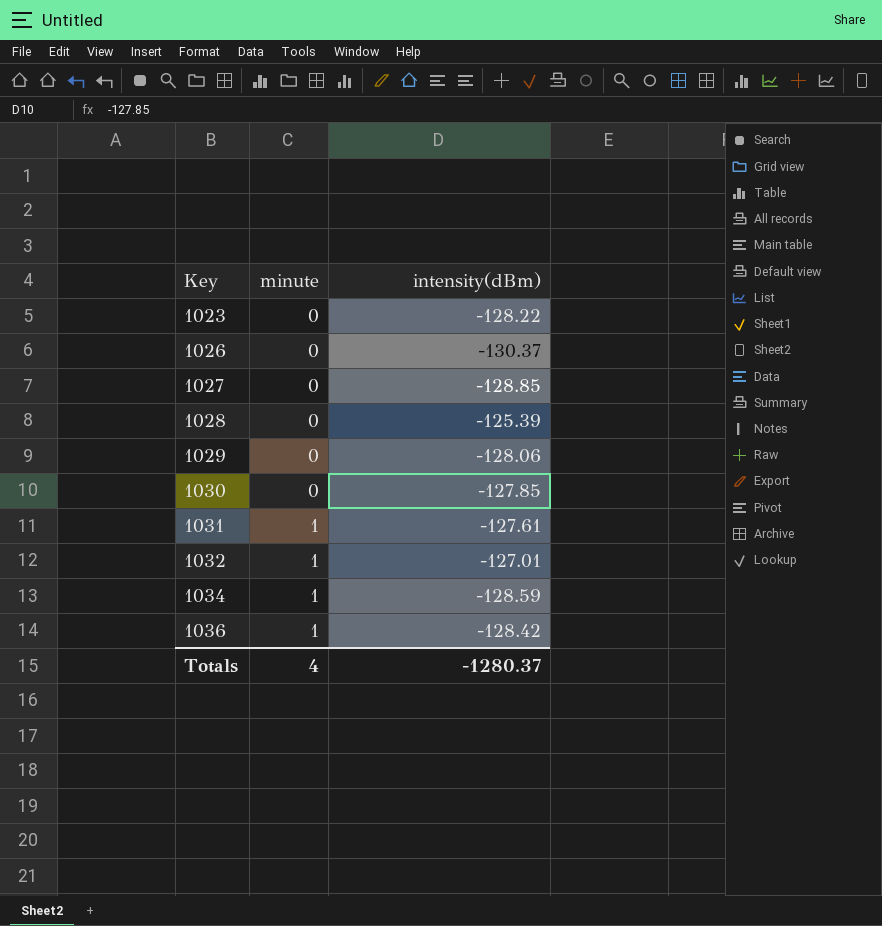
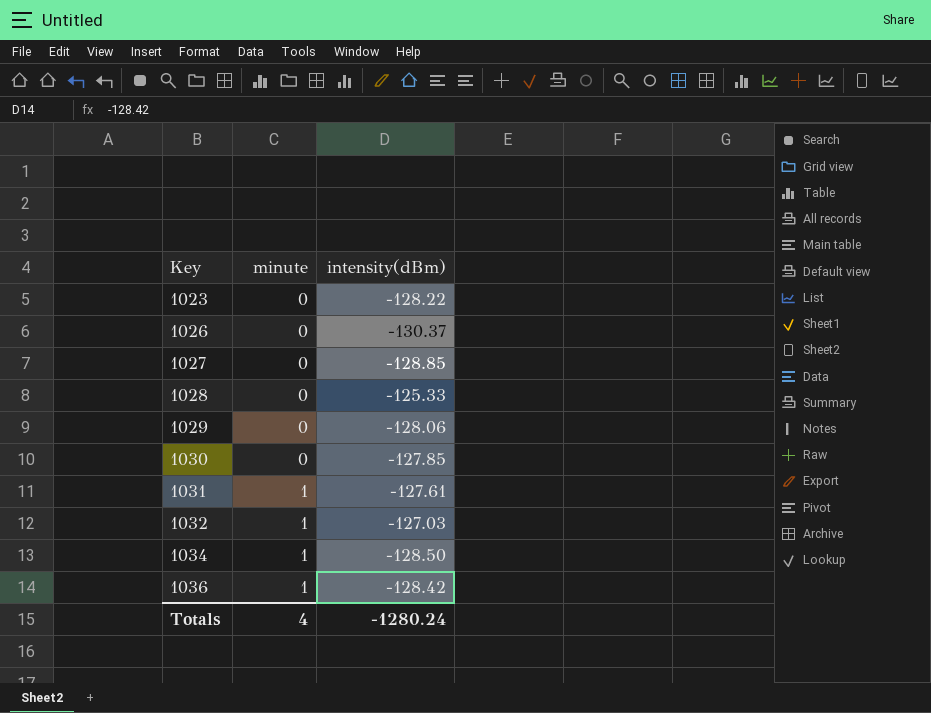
1028 | intensity(dBm): -125.39 -> -125.33
1032 | intensity(dBm): -127.01 -> -127.03
1034 | intensity(dBm): -128.59 -> -128.50
Totals | intensity(dBm): -1280.37 -> -1280.24

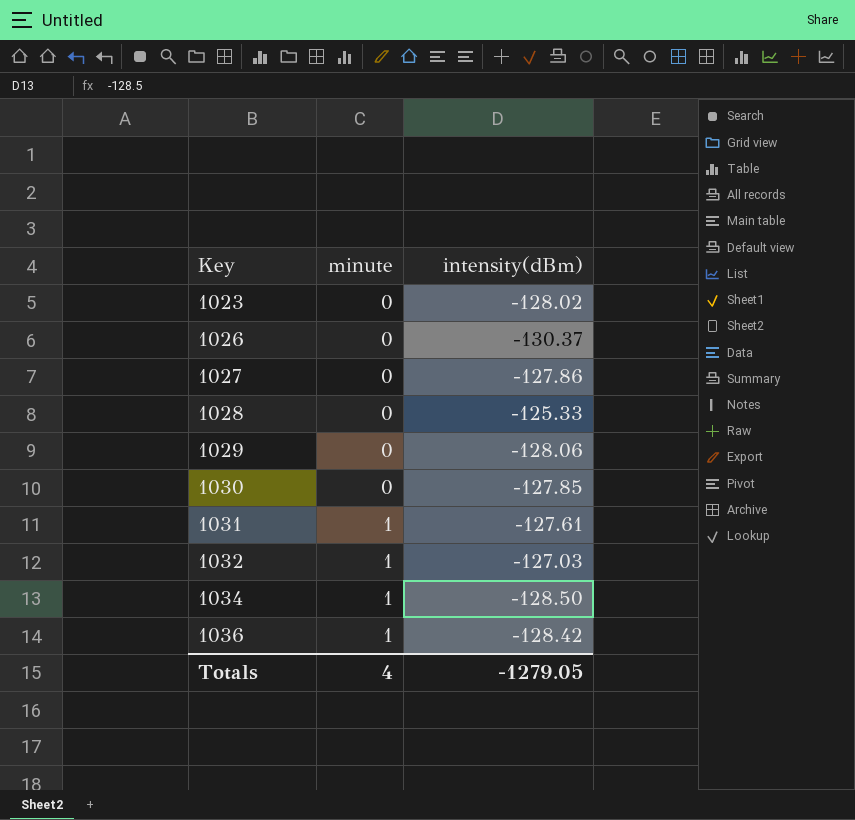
1023 | intensity(dBm): -128.22 -> -128.02
1027 | intensity(dBm): -128.85 -> -127.86
Totals | intensity(dBm): -1280.24 -> -1279.05

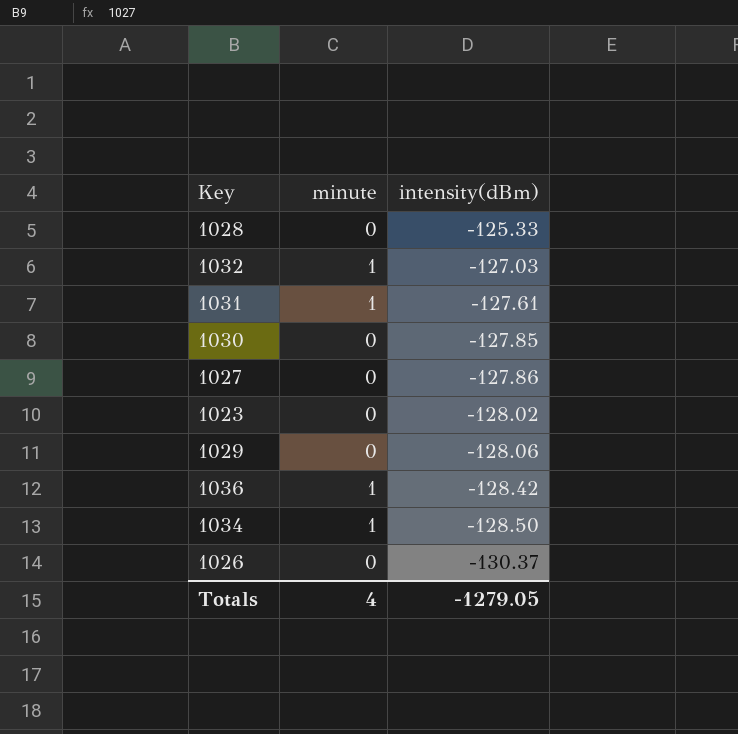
row order: Key ascending -> intensity(dBm) descending

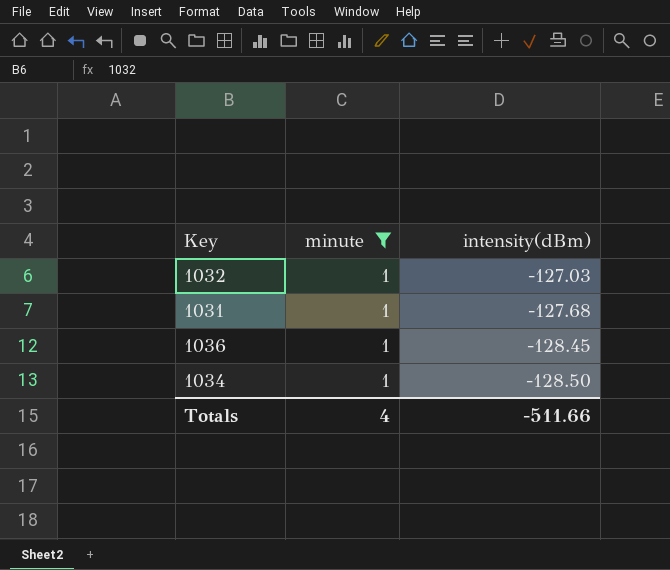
filter: none -> minute = 1
1031 | intensity(dBm): -127.61 -> -127.68
1036 | intensity(dBm): -128.42 -> -128.45
Totals | intensity(dBm): -1279.05 -> -511.66

